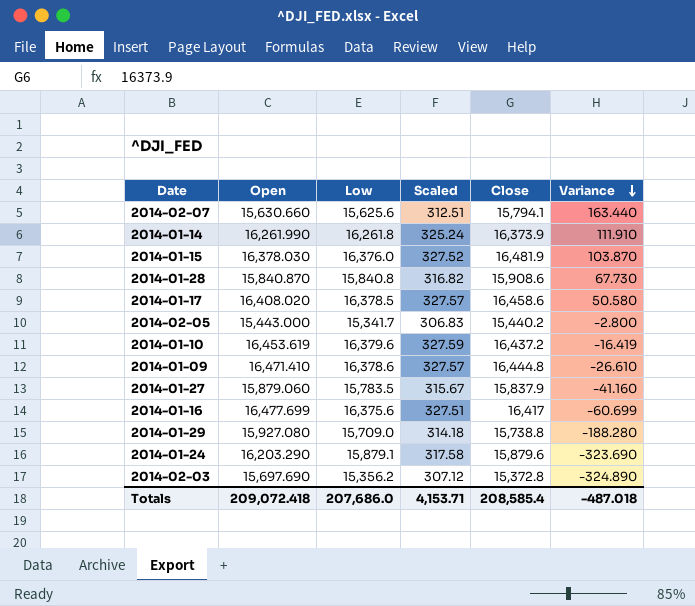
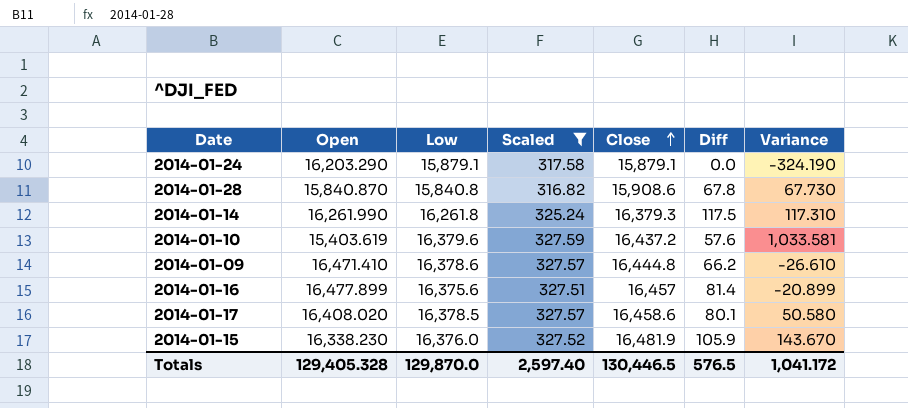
filter: none -> Scaled >= 316.82
row order: Variance descending -> Close ascending
column Diff | formula: none -> [Close] - [Low]
2014-01-24 | Close: 15,879.6 -> 15,879.1
2014-01-24 | Variance: -323.690 -> -324.190
2014-01-14 | Close: 16,373.9 -> 16,379.3
2014-01-14 | Variance: 111.910 -> 117.310
2014-01-10 | Open: 16,453.619 -> 15,403.619
2014-01-10 | Variance: -16.419 -> 1,033.581
2014-01-16 | Open: 16,477.699 -> 16,477.899
2014-01-16 | Close: 16,417 -> 16,457
2014-01-16 | Variance: -60.699 -> -20.899
2014-01-15 | Open: 16,378.030 -> 16,338.230
2014-01-15 | Variance: 103.870 -> 143.670
Totals | Open: 209,072.418 -> 129,405.328
Totals | Low: 207,686.0 -> 129,870.0
Totals | Scaled: 4,153.71 -> 2,597.40
Totals | Close: 208,585.4 -> 130,446.5
Totals | Variance: -487.018 -> 1,041.172

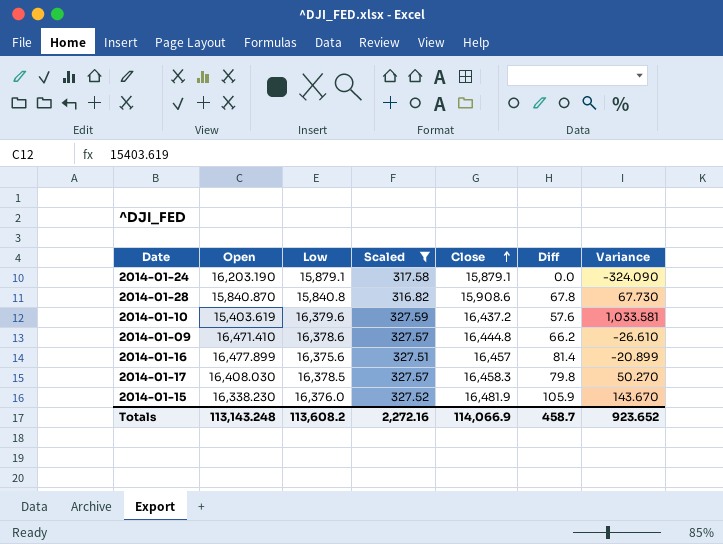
row 2014-01-14: 16,261.990 | 16,261.8 | 325.24 | 16,379.3 | 117.5 | 117.310 -> none
2014-01-24 | Open: 16,203.290 -> 16,203.190
2014-01-24 | Variance: -324.190 -> -324.090
2014-01-17 | Open: 16,408.020 -> 16,408.030
2014-01-17 | Close: 16,458.6 -> 16,458.3
2014-01-17 | Diff: 80.1 -> 79.8
2014-01-17 | Variance: 50.580 -> 50.270
Totals | Open: 129,405.328 -> 113,143.248
Totals | Low: 129,870.0 -> 113,608.2
Totals | Scaled: 2,597.40 -> 2,272.16
Totals | Close: 130,446.5 -> 114,066.9
Totals | Diff: 576.5 -> 458.7
Totals | Variance: 1,041.172 -> 923.652

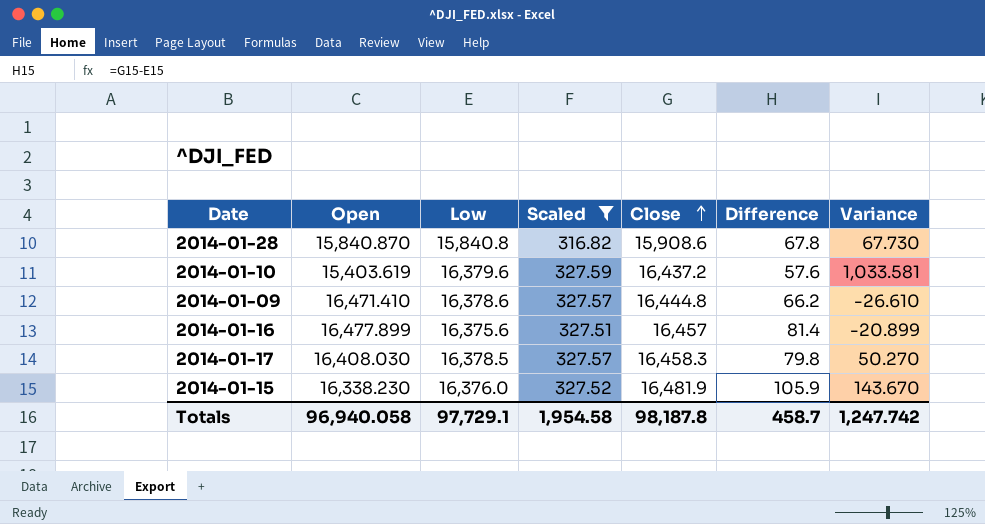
column name: Diff -> Difference
row 2014-01-24: 16,203.190 | 15,879.1 | 317.58 | 15,879.1 | 0.0 | -324.090 -> none
Totals | Open: 113,143.248 -> 96,940.058
Totals | Low: 113,608.2 -> 97,729.1
Totals | Scaled: 2,272.16 -> 1,954.58
Totals | Close: 114,066.9 -> 98,187.8
Totals | Variance: 923.652 -> 1,247.742

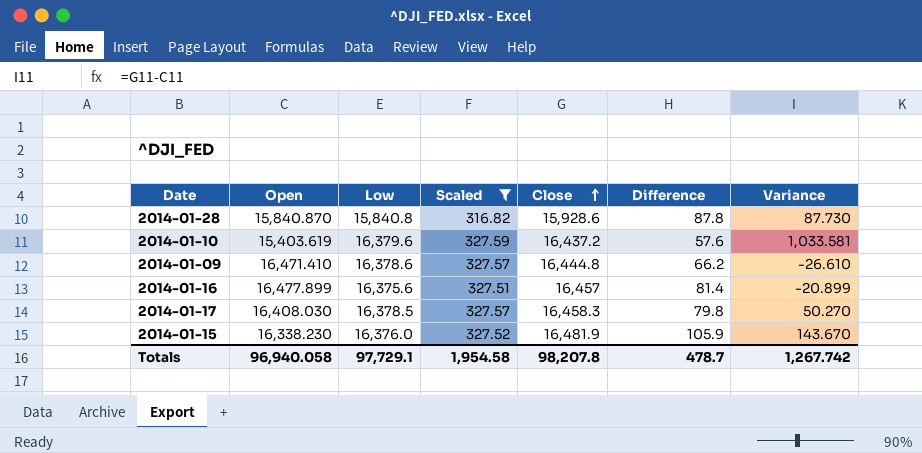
2014-01-28 | Close: 15,908.6 -> 15,928.6
2014-01-28 | Difference: 67.8 -> 87.8
2014-01-28 | Variance: 67.730 -> 87.730
Totals | Close: 98,187.8 -> 98,207.8
Totals | Difference: 458.7 -> 478.7
Totals | Variance: 1,247.742 -> 1,267.742

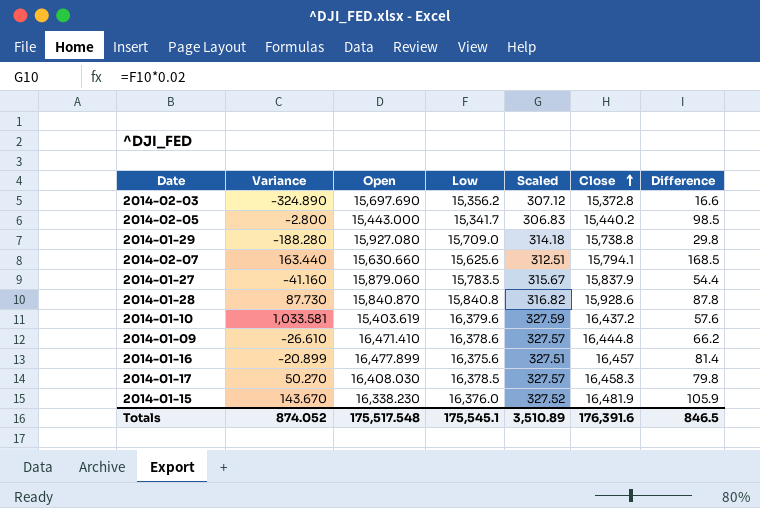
filter: Scaled >= 316.82 -> none
column Variance | position: 7 -> 2
Totals | Variance: 1,267.742 -> 874.052
Totals | Open: 96,940.058 -> 175,517.548
Totals | Low: 97,729.1 -> 175,545.1
Totals | Scaled: 1,954.58 -> 3,510.89
Totals | Close: 98,207.8 -> 176,391.6
Totals | Difference: 478.7 -> 846.5

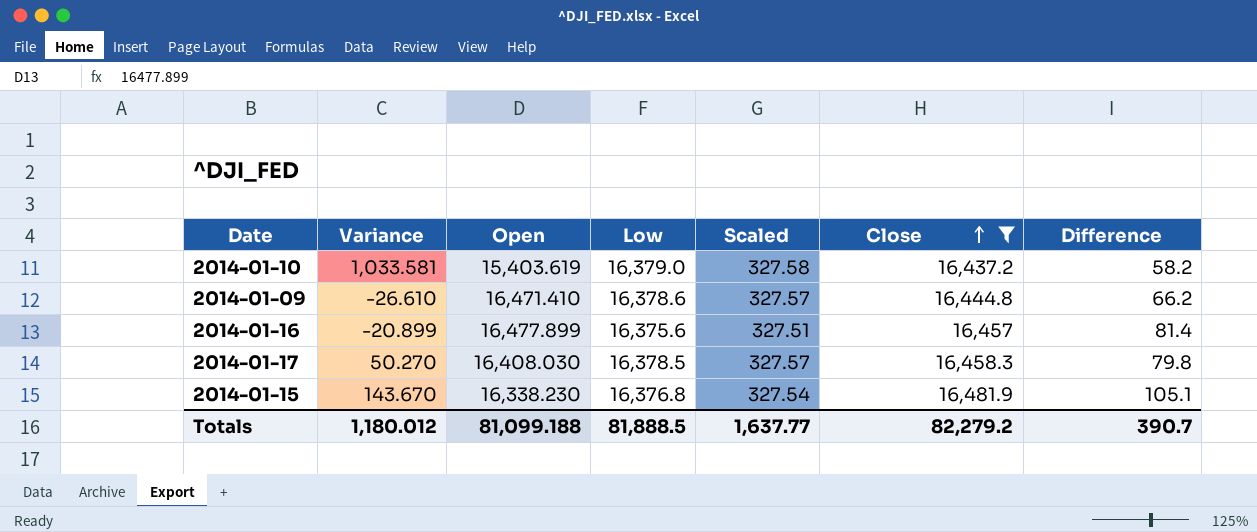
filter: none -> Close >= 16,437.2
2014-01-10 | Low: 16,379.6 -> 16,379.0
2014-01-10 | Scaled: 327.59 -> 327.58
2014-01-10 | Difference: 57.6 -> 58.2
2014-01-15 | Low: 16,376.0 -> 16,376.8
2014-01-15 | Scaled: 327.52 -> 327.54
2014-01-15 | Difference: 105.9 -> 105.1
Totals | Variance: 874.052 -> 1,180.012
Totals | Open: 175,517.548 -> 81,099.188
Totals | Low: 175,545.1 -> 81,888.5
Totals | Scaled: 3,510.89 -> 1,637.77
Totals | Close: 176,391.6 -> 82,279.2
Totals | Difference: 846.5 -> 390.7

